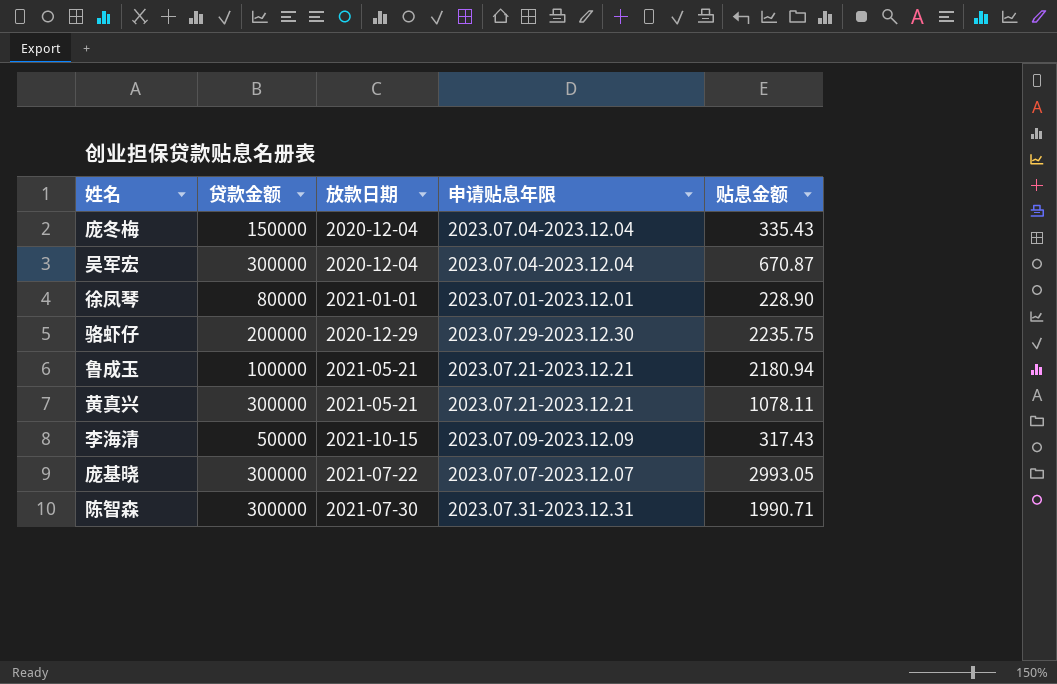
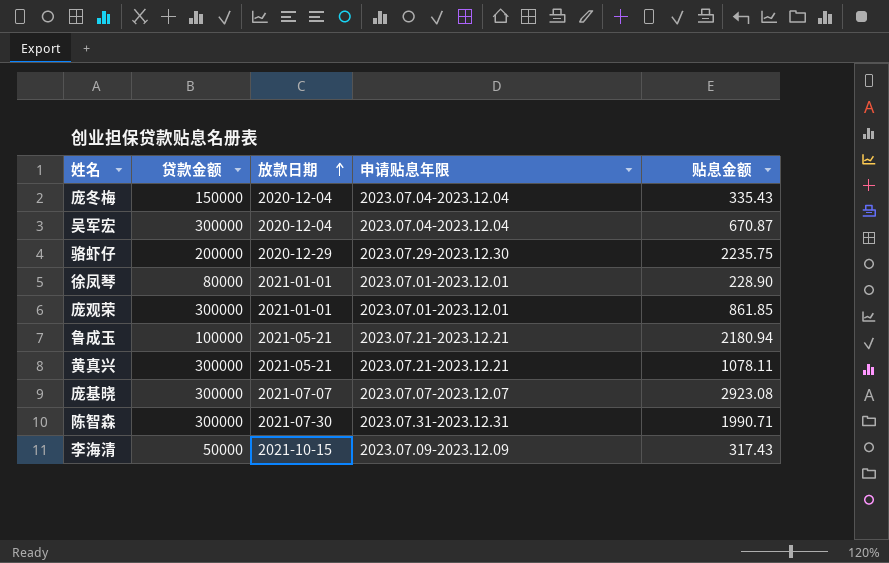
row order: none -> 放款日期 ascending
row 庞观荣: none -> 300000 | 2021-01-01 | 2023.07.01-2023.12.01 | 861.85
庞基晓 | 放款日期: 2021-07-22 -> 2021-07-07
庞基晓 | 贴息金额: 2993.05 -> 2923.08

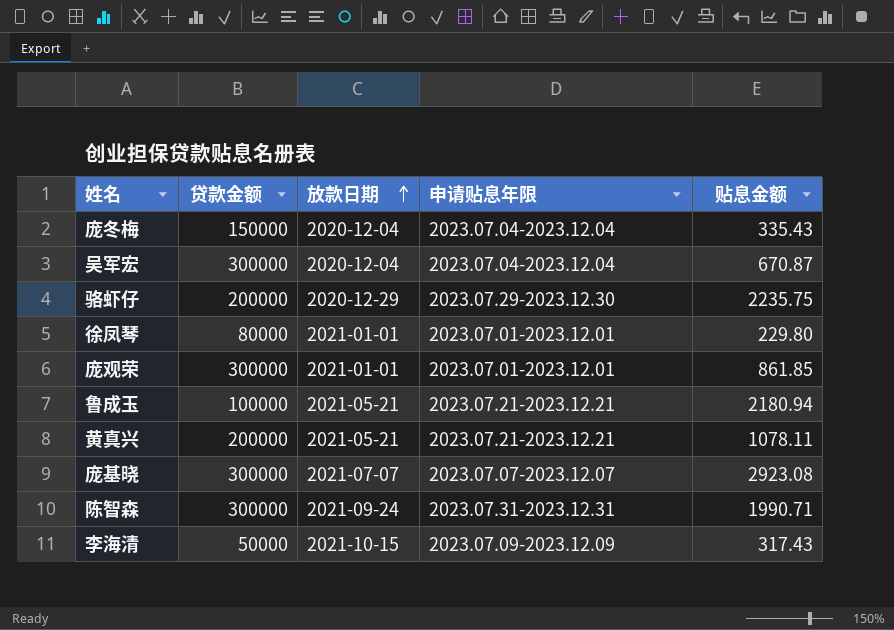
徐凤琴 | 贴息金额: 228.90 -> 229.80
黄真兴 | 贷款金额: 300000 -> 200000
陈智森 | 放款日期: 2021-07-30 -> 2021-09-24

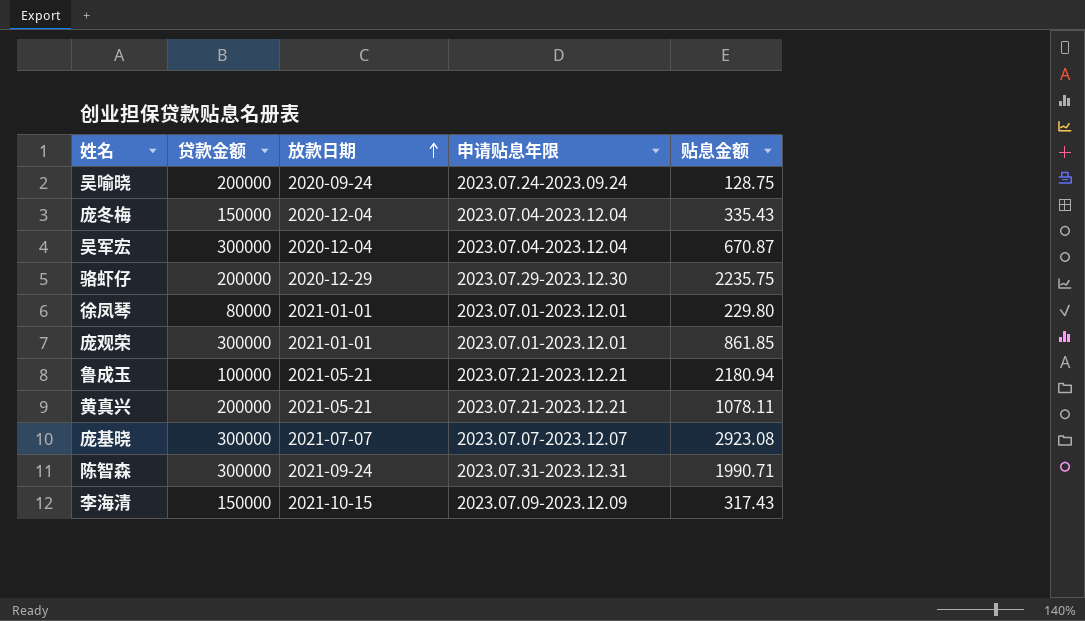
row 吴喻晓: none -> 200000 | 2020-09-24 | 2023.07.24-2023.09.24 | 128.75
李海清 | 贷款金额: 50000 -> 150000

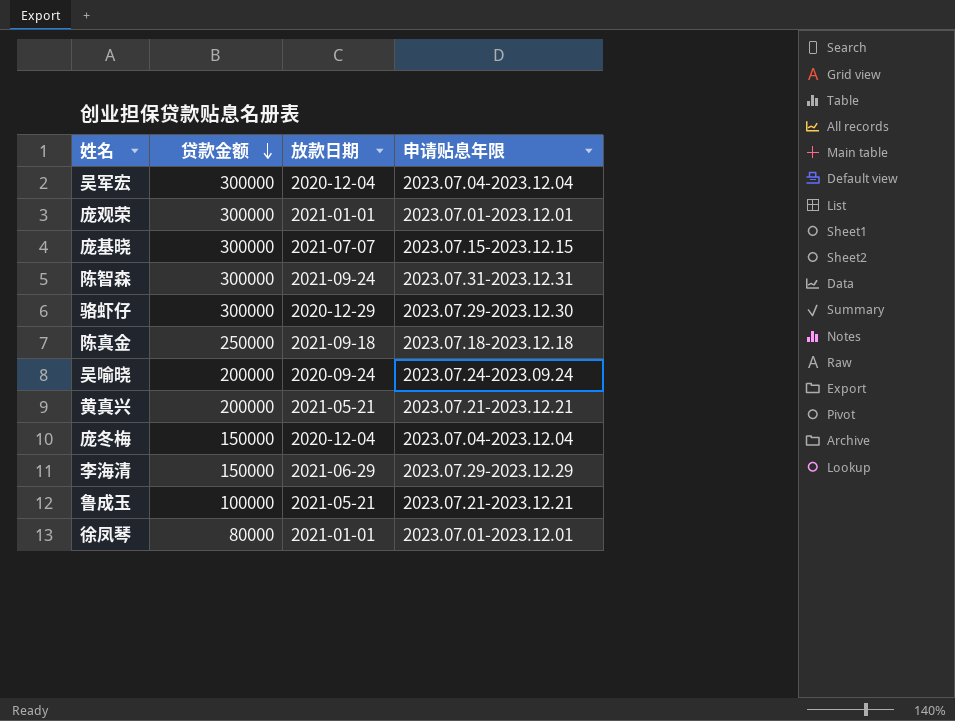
row order: 放款日期 ascending -> 贷款金额 descending
column 贴息金额 | position: 5 -> none
庞基晓 | 申请贴息年限: 2023.07.07-2023.12.07 -> 2023.07.15-2023.12.15
骆虾仔 | 贷款金额: 200000 -> 300000
row 陈真金: none -> 250000 | 2021-09-18 | 2023.07.18-2023.12.18
李海清 | 放款日期: 2021-10-15 -> 2021-06-29
李海清 | 申请贴息年限: 2023.07.09-2023.12.09 -> 2023.07.29-2023.12.29

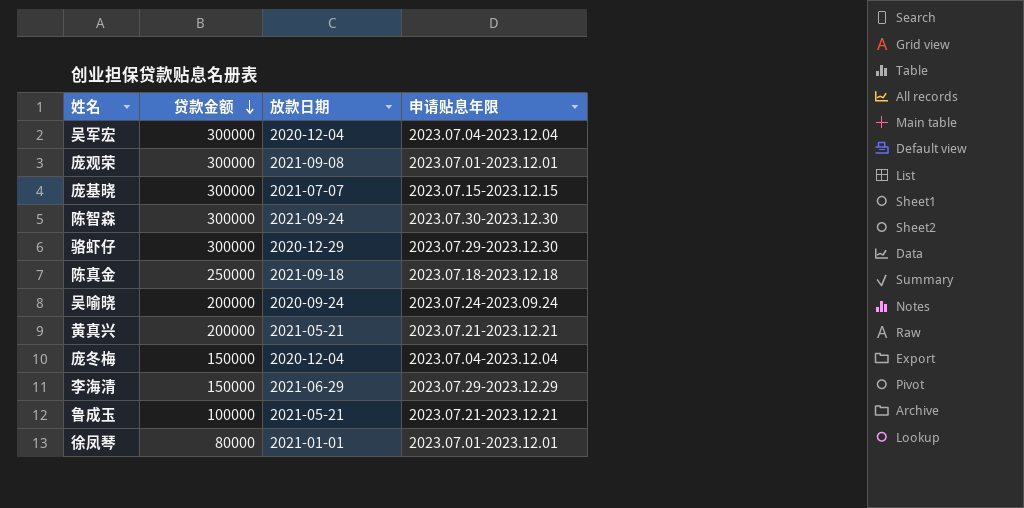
庞观荣 | 放款日期: 2021-01-01 -> 2021-09-08
陈智森 | 申请贴息年限: 2023.07.31-2023.12.31 -> 2023.07.30-2023.12.30

